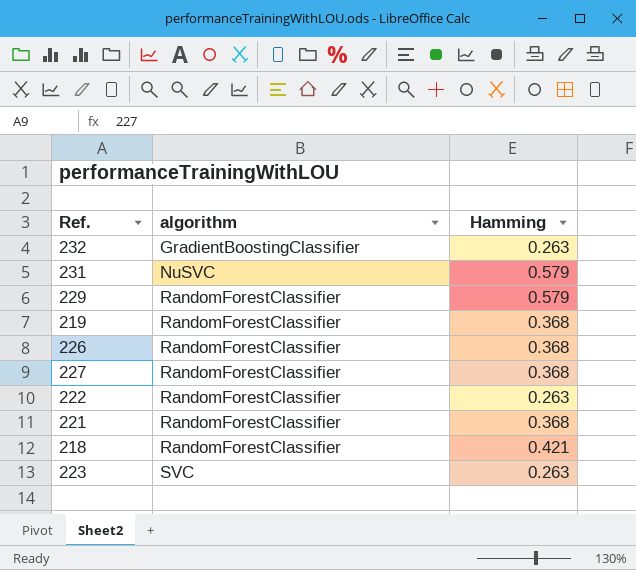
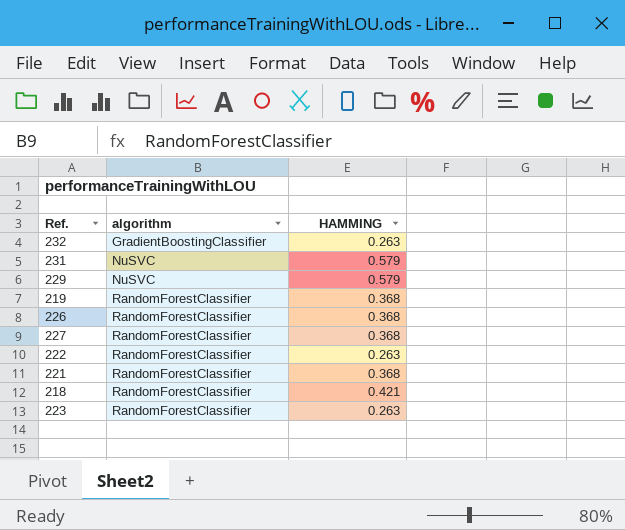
column name: Hamming -> HAMMING
229 | algorithm: RandomForestClassifier -> NuSVC
223 | algorithm: SVC -> RandomForestClassifier

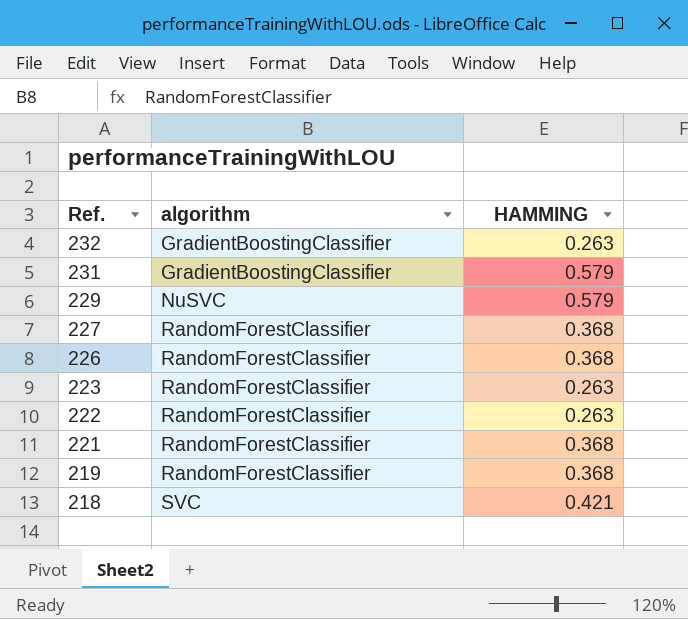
row order: algorithm ascending -> Ref. descending
231 | algorithm: NuSVC -> GradientBoostingClassifier
218 | algorithm: RandomForestClassifier -> SVC

